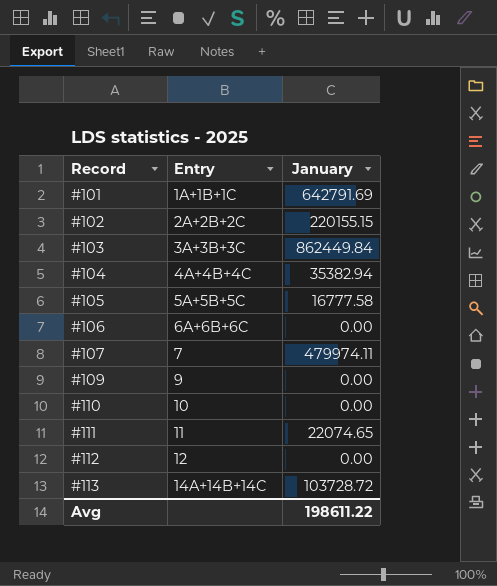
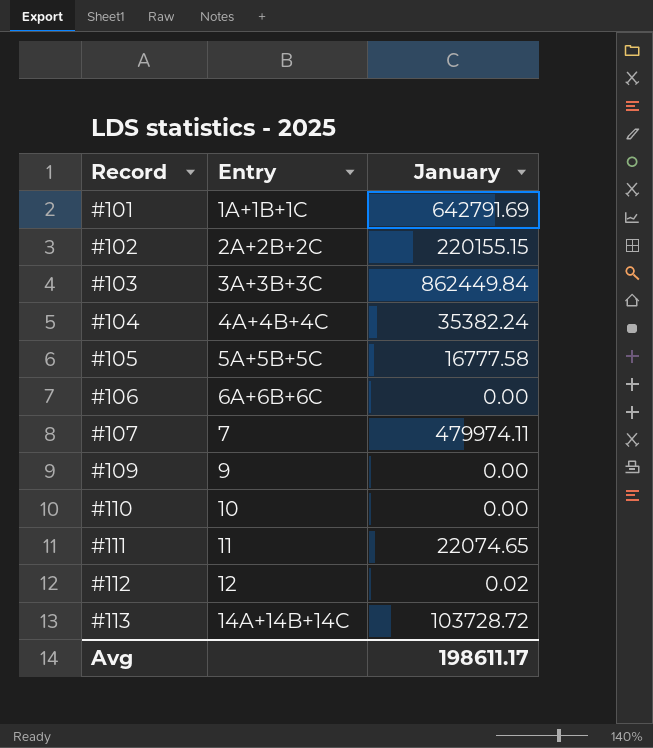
#104 | January: 35382.94 -> 35382.24
#112 | January: 0.00 -> 0.02
Avg | January: 198611.22 -> 198611.17

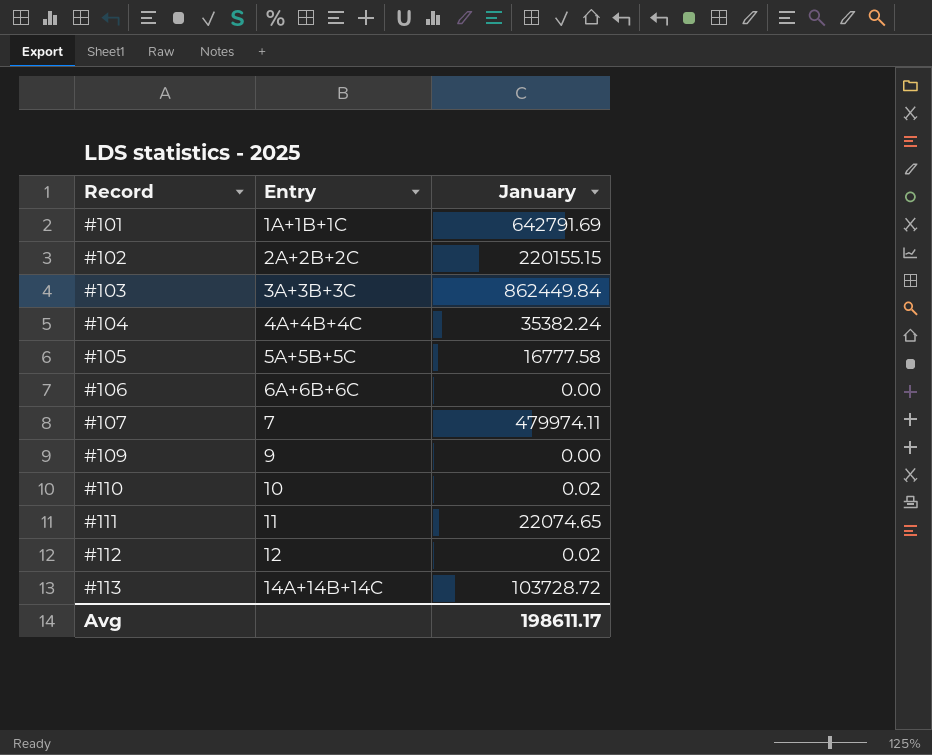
#110 | January: 0.00 -> 0.02

